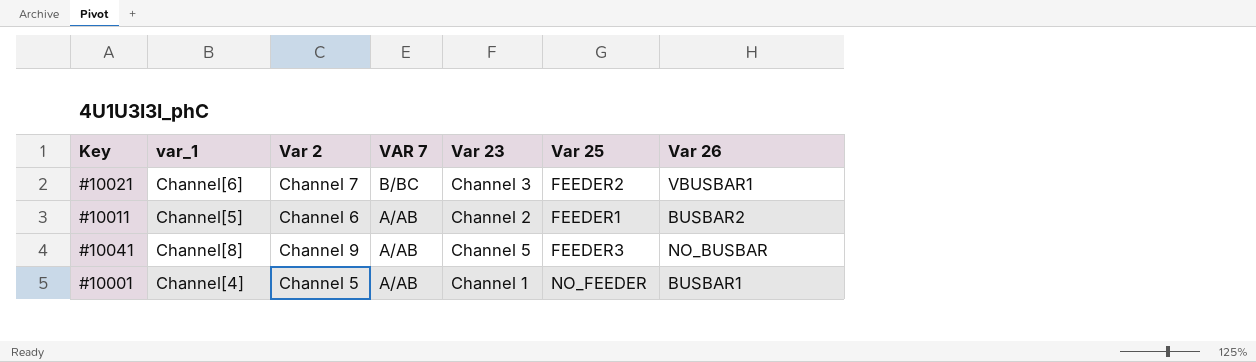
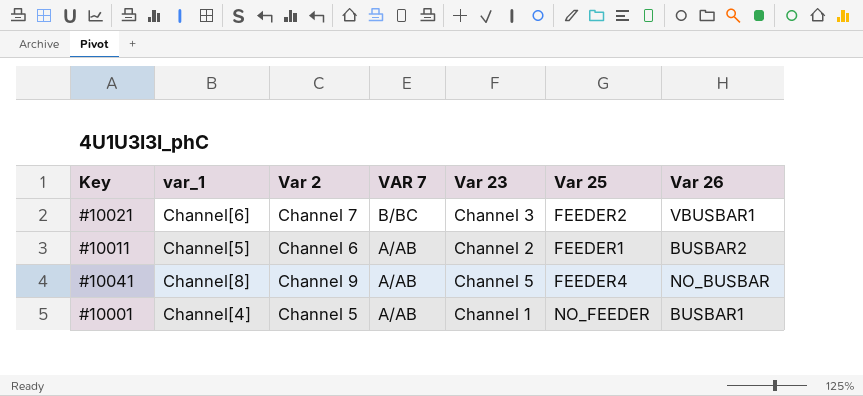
#10041 | Var 25: FEEDER3 -> FEEDER4

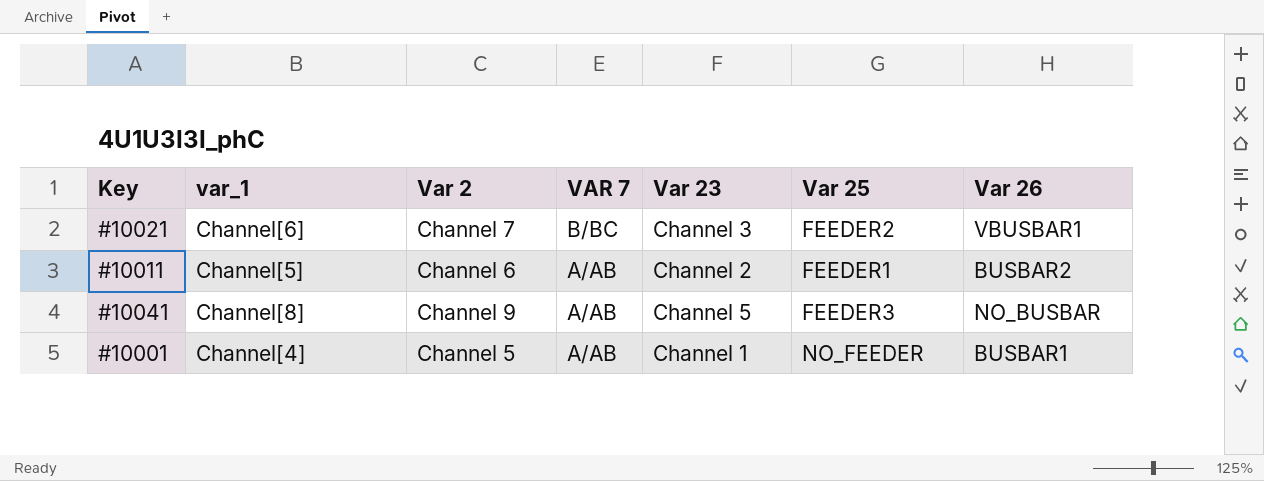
#10041 | Var 25: FEEDER4 -> FEEDER3

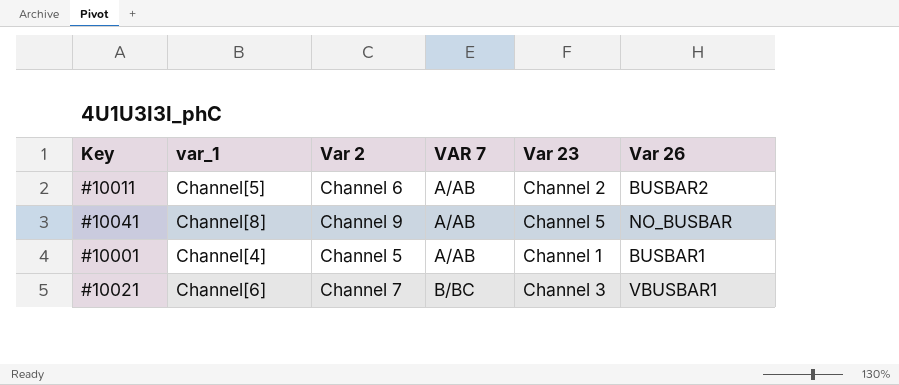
row order: VAR 7 descending -> VAR 7 ascending
column Var 25 | position: 6 -> none

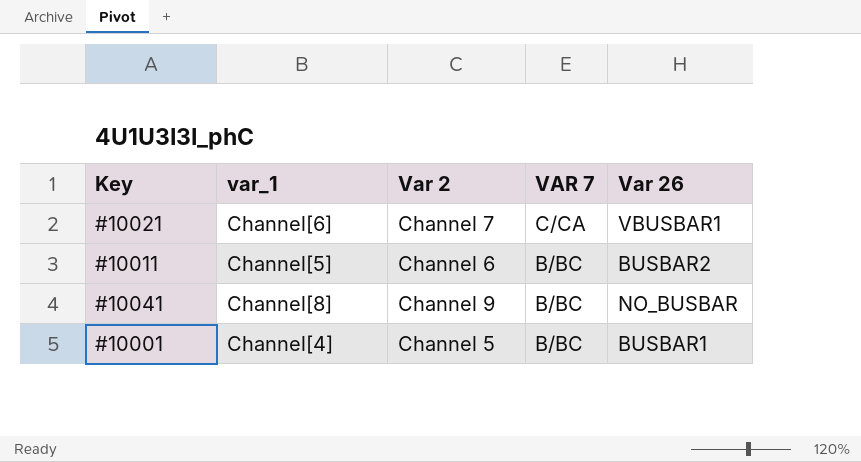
row order: VAR 7 ascending -> VAR 7 descending
column Var 23 | position: 5 -> none
#10021 | VAR 7: B/BC -> C/CA
#10011 | VAR 7: A/AB -> B/BC
#10041 | VAR 7: A/AB -> B/BC
#10001 | VAR 7: A/AB -> B/BC

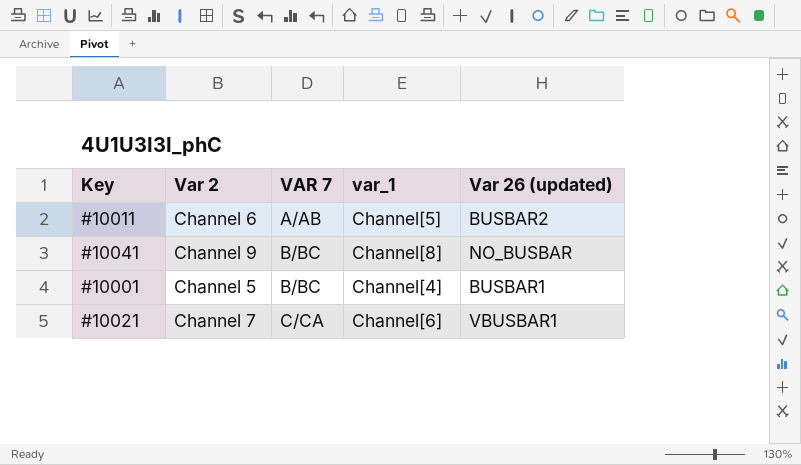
row order: VAR 7 descending -> VAR 7 ascending
column var_1 | position: 2 -> 4
column name: Var 26 -> Var 26 (updated)
#10011 | VAR 7: B/BC -> A/AB

